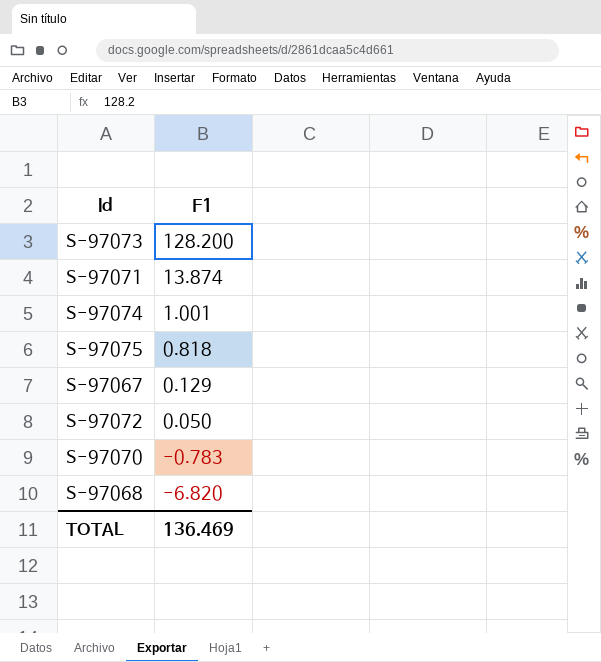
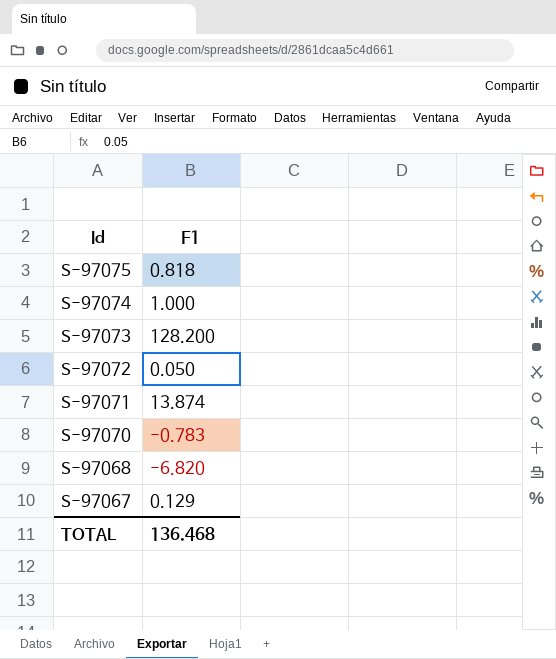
row order: F1 descending -> Id descending
S-97074 | F1: 1.001 -> 1.000
TOTAL | F1: 136.469 -> 136.468

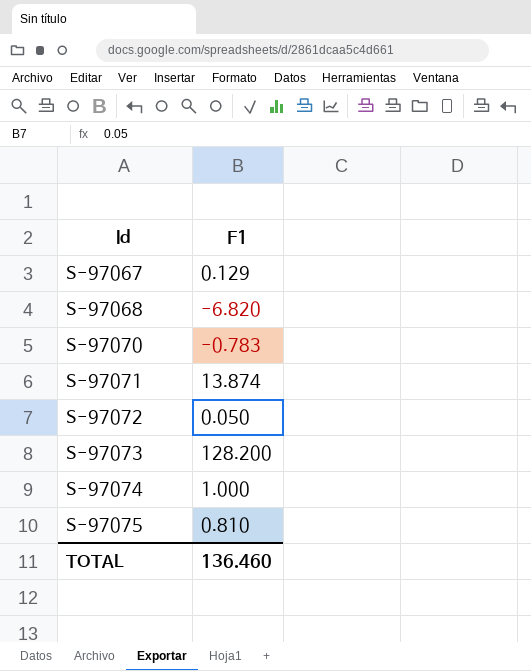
row order: Id descending -> Id ascending
S-97075 | F1: 0.818 -> 0.810
TOTAL | F1: 136.468 -> 136.460

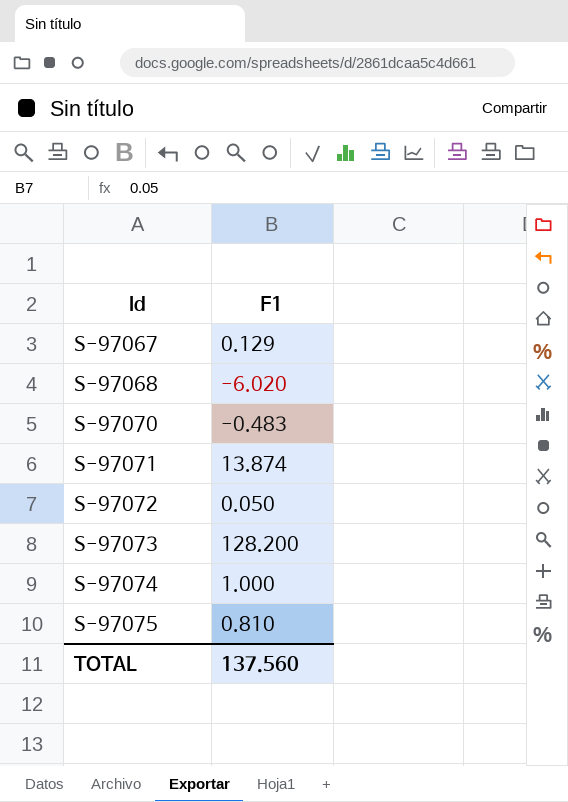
S-97068 | F1: -6.820 -> -6.020
S-97070 | F1: -0.783 -> -0.483
TOTAL | F1: 136.460 -> 137.560

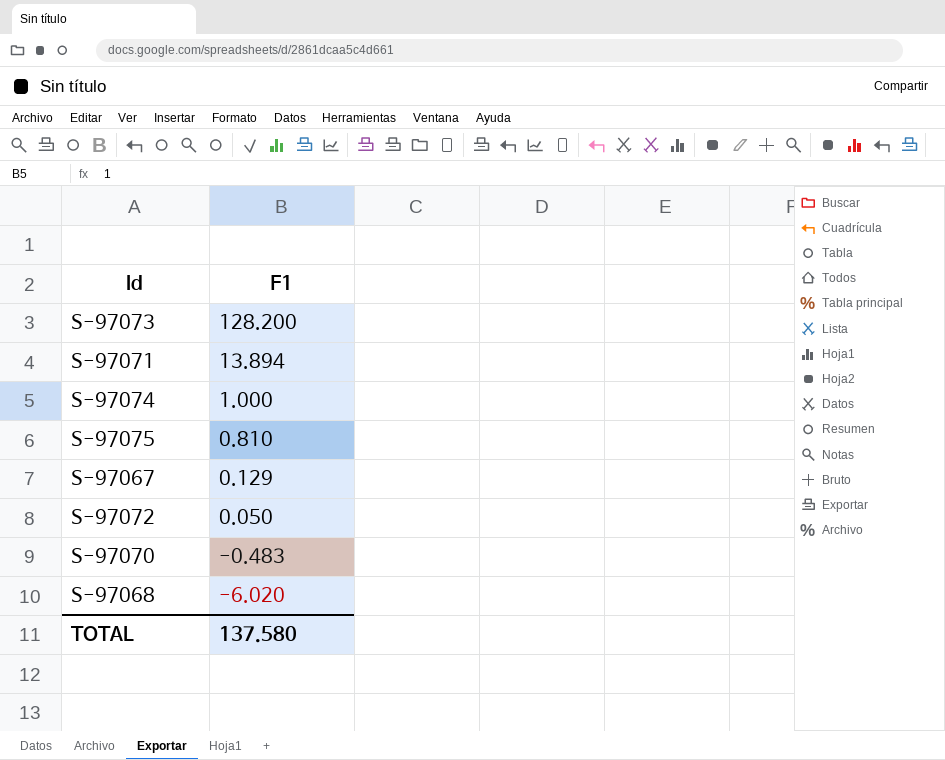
row order: Id ascending -> F1 descending
S-97071 | F1: 13.874 -> 13.894
TOTAL | F1: 137.560 -> 137.580

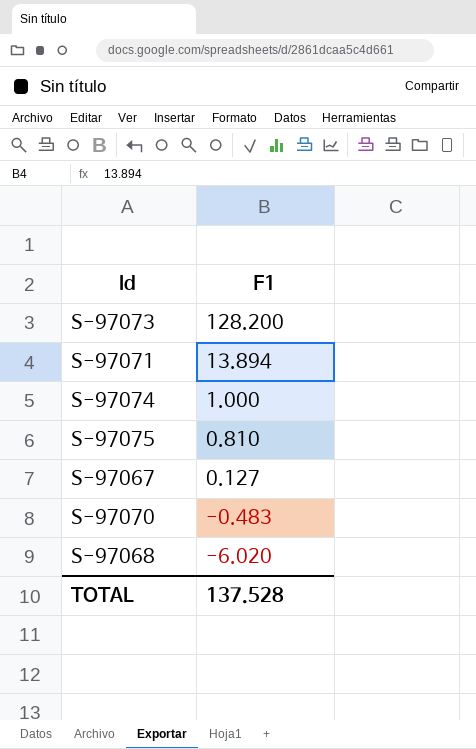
row S-97072: 0.050 -> none
S-97067 | F1: 0.129 -> 0.127
TOTAL | F1: 137.580 -> 137.528

